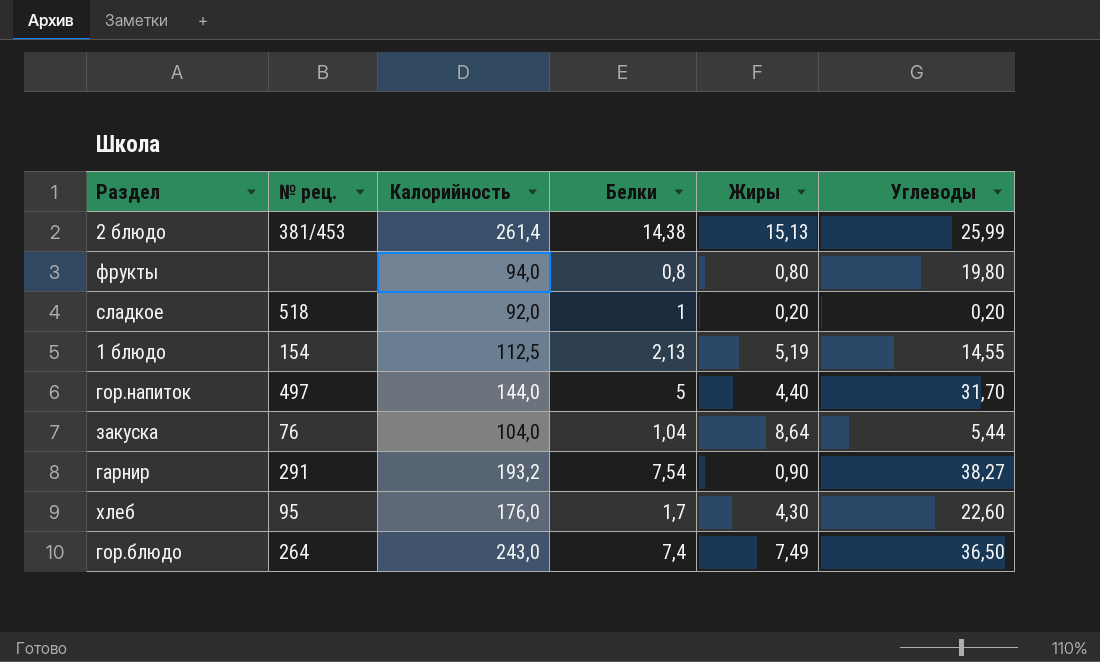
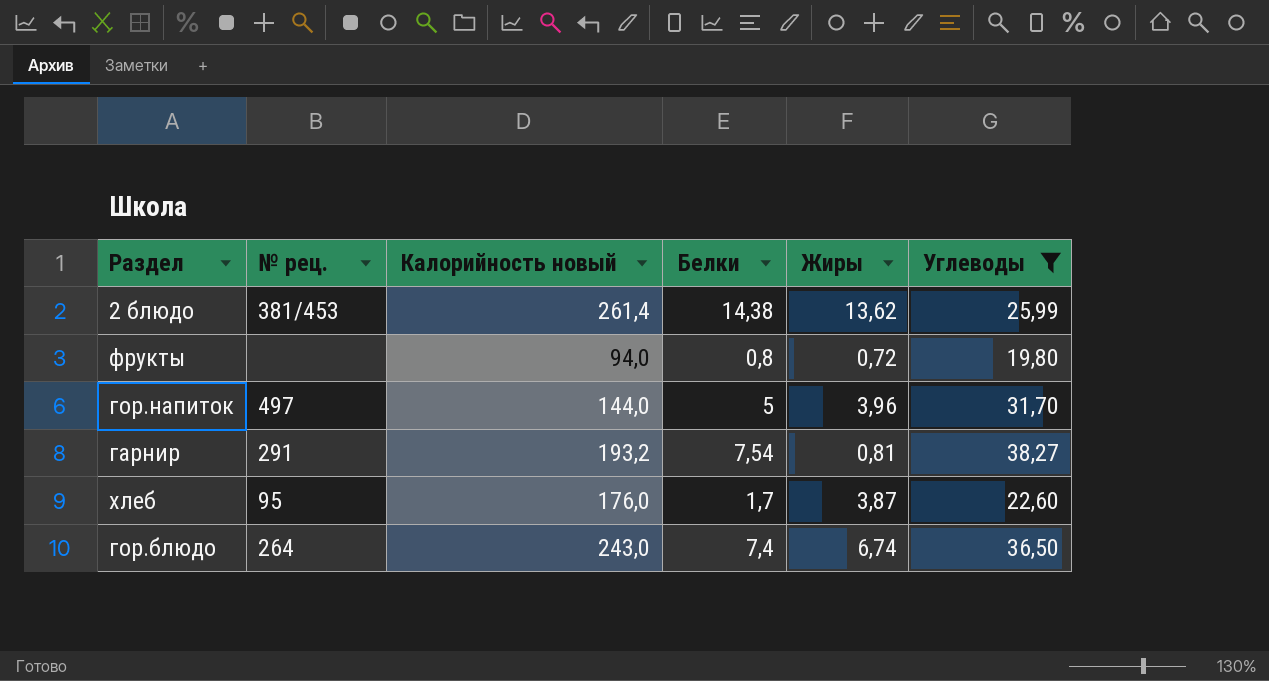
filter: none -> Углеводы >= 19,80
column name: Калорийность -> Калорийность новый
2 блюдо | Жиры: 15,13 -> 13,62
фрукты | Жиры: 0,80 -> 0,72
гор.напиток | Жиры: 4,40 -> 3,96
гарнир | Жиры: 0,90 -> 0,81
хлеб | Жиры: 4,30 -> 3,87
гор.блюдо | Жиры: 7,49 -> 6,74

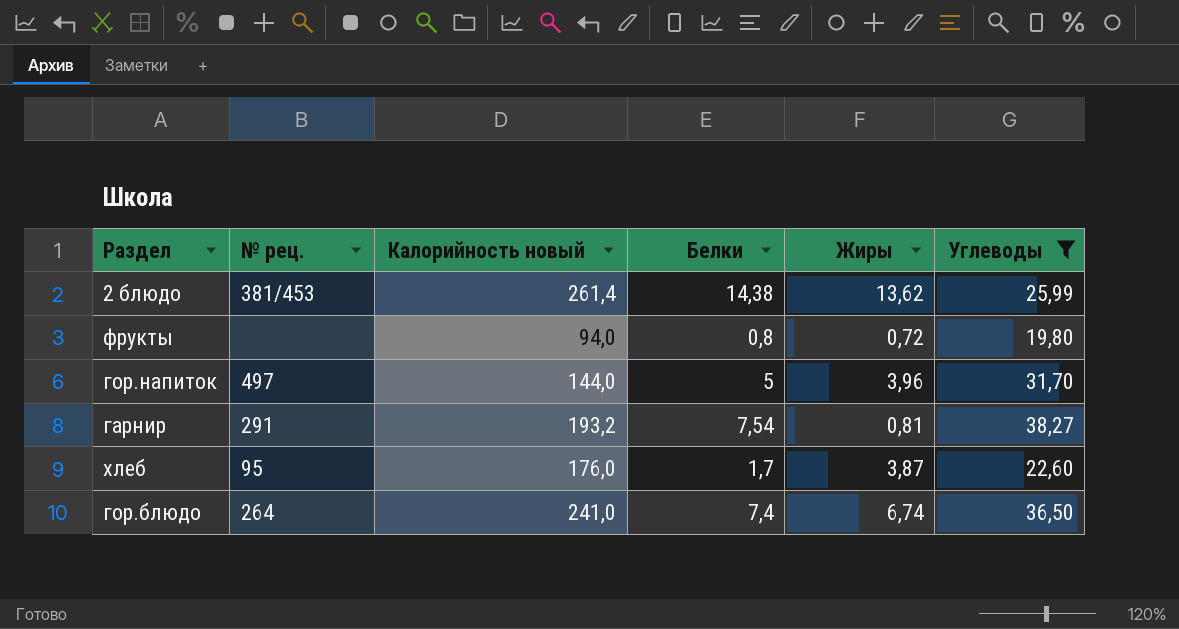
гор.блюдо | Калорийность новый: 243,0 -> 241,0

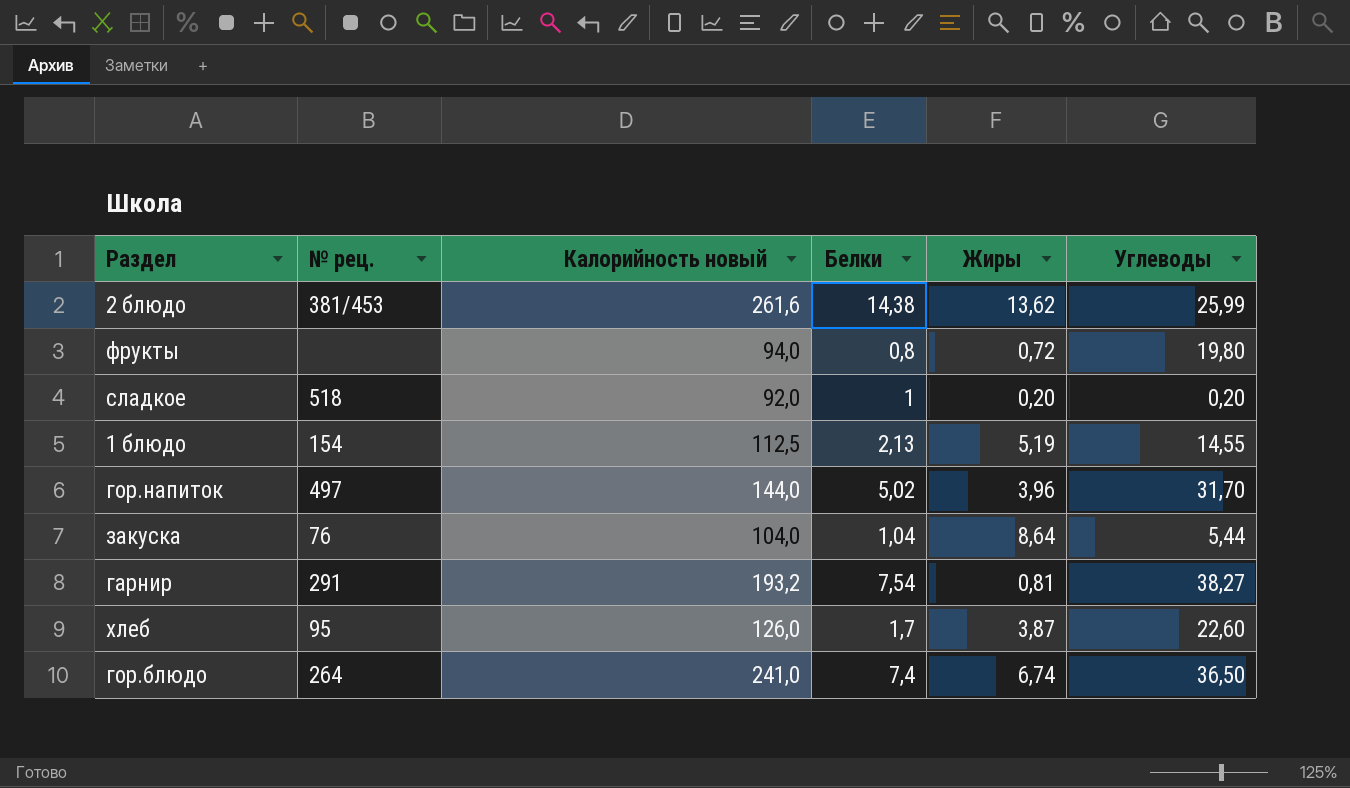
filter: Углеводы >= 19,80 -> none
2 блюдо | Калорийность новый: 261,4 -> 261,6
гор.напиток | Белки: 5 -> 5,02
хлеб | Калорийность новый: 176,0 -> 126,0

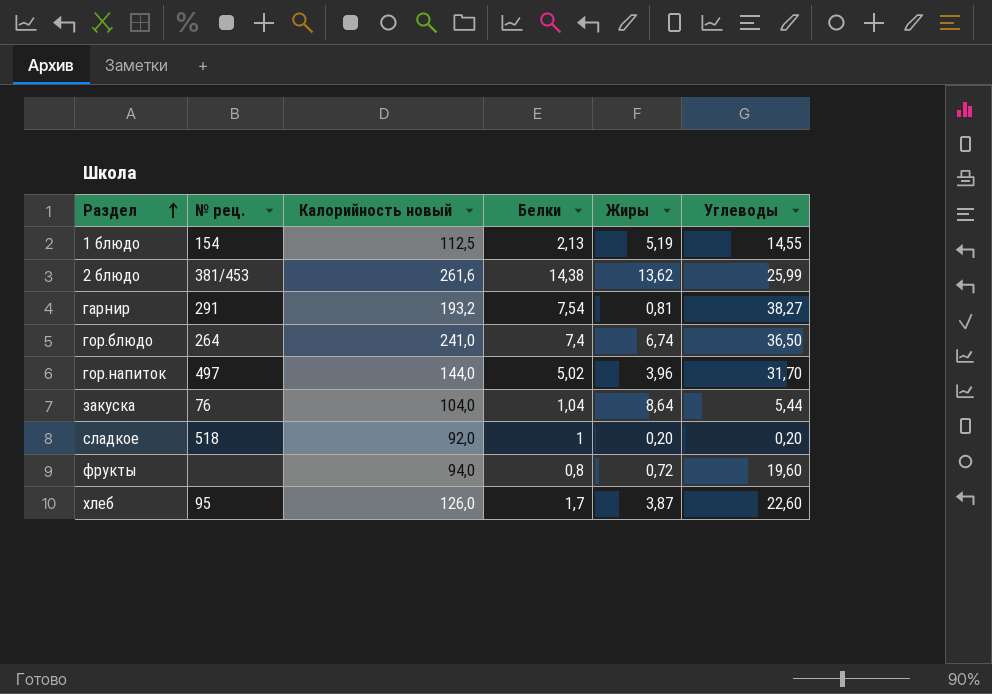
row order: none -> Раздел ascending
фрукты | Углеводы: 19,80 -> 19,60

